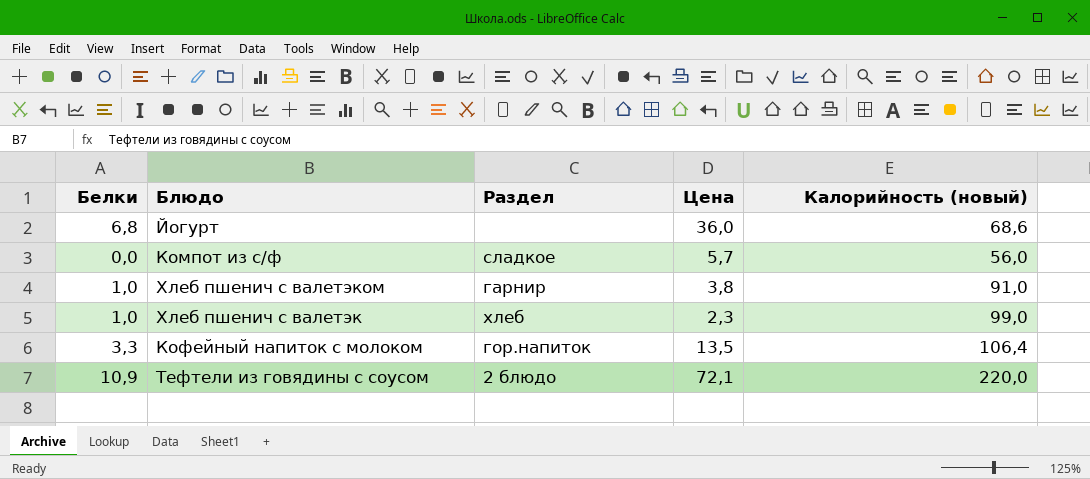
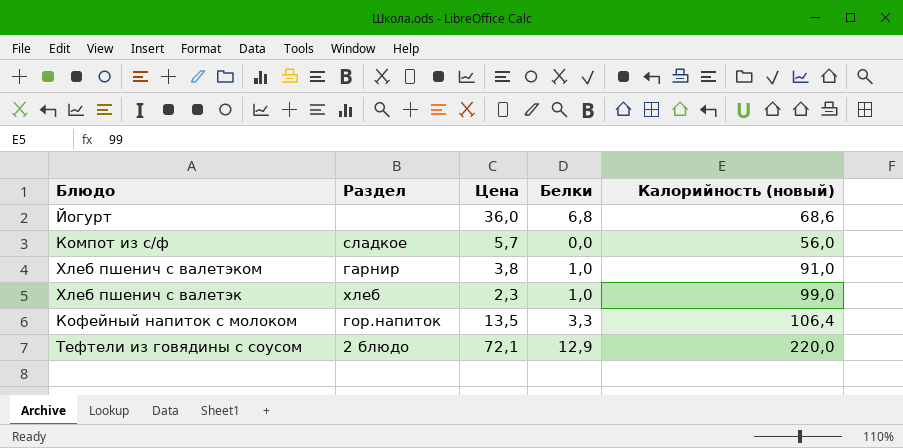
column Белки | position: 1 -> 4
Тефтели из говядины с соусом | Белки: 10,9 -> 12,9

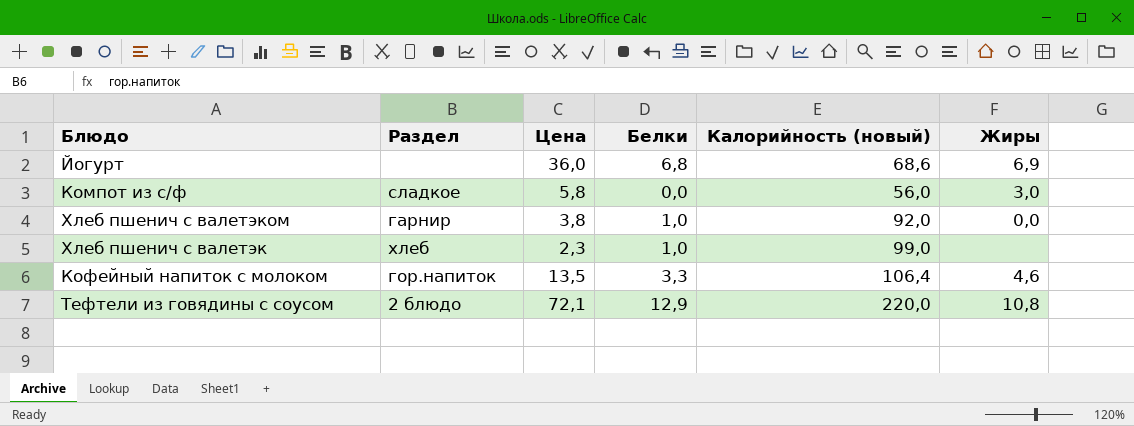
column Жиры | position: none -> 6
Компот из с/ф | Цена: 5,7 -> 5,8
Хлеб пшенич с валетэком | Калорийность (новый): 91,0 -> 92,0

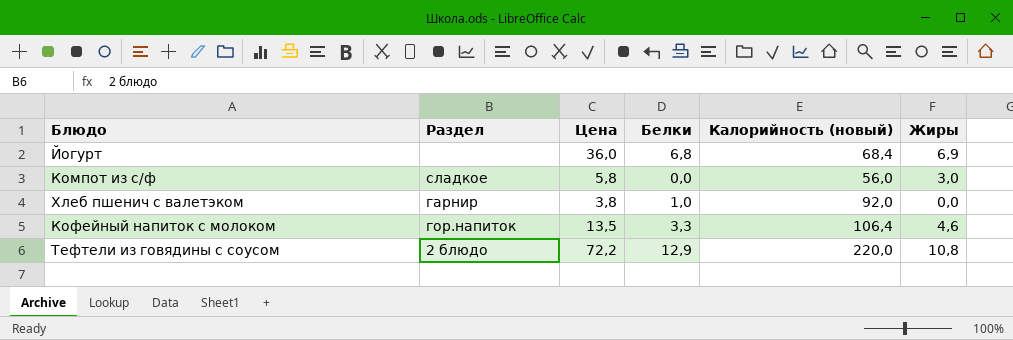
row Хлеб пшенич с валетэк: хлеб | 2,3 | 1,0 | 99,0 | none -> none
Йогурт | Калорийность (новый): 68,6 -> 68,4
Тефтели из говядины с соусом | Цена: 72,1 -> 72,2

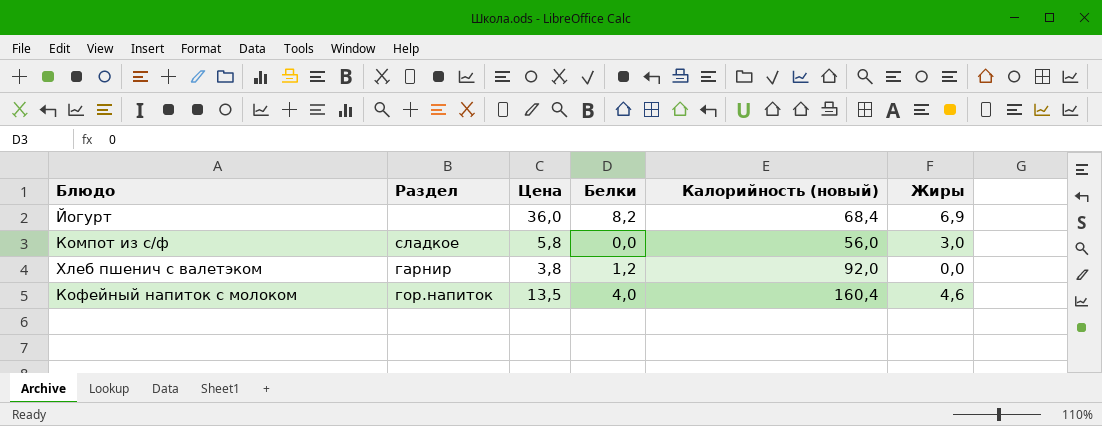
row Тефтели из говядины с соусом: 2 блюдо | 72,2 | 12,9 | 220,0 | 10,8 -> none
Йогурт | Белки: 6,8 -> 8,2
Хлеб пшенич с валетэком | Белки: 1,0 -> 1,2
Кофейный напиток с молоком | Белки: 3,3 -> 4,0
Кофейный напиток с молоком | Калорийность (новый): 106,4 -> 160,4

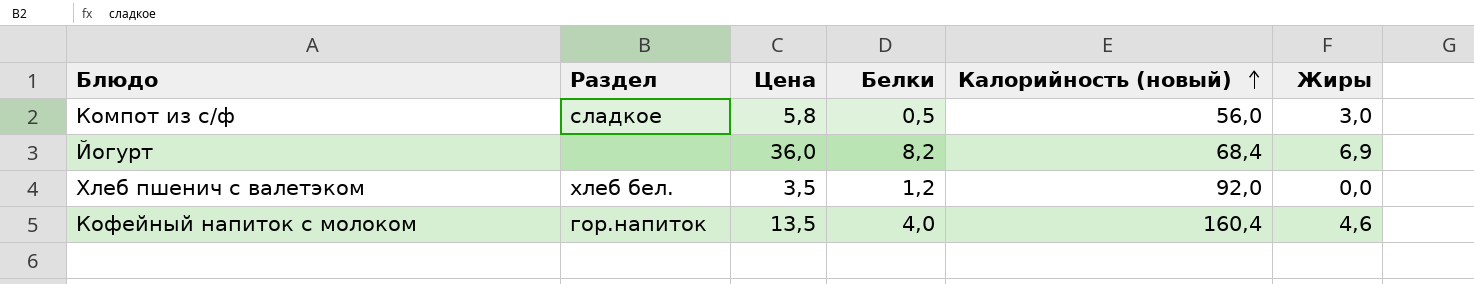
row order: none -> Калорийность (новый) ascending
Компот из с/ф | Белки: 0,0 -> 0,5
Хлеб пшенич с валетэком | Раздел: гарнир -> хлеб бел.
Хлеб пшенич с валетэком | Цена: 3,8 -> 3,5

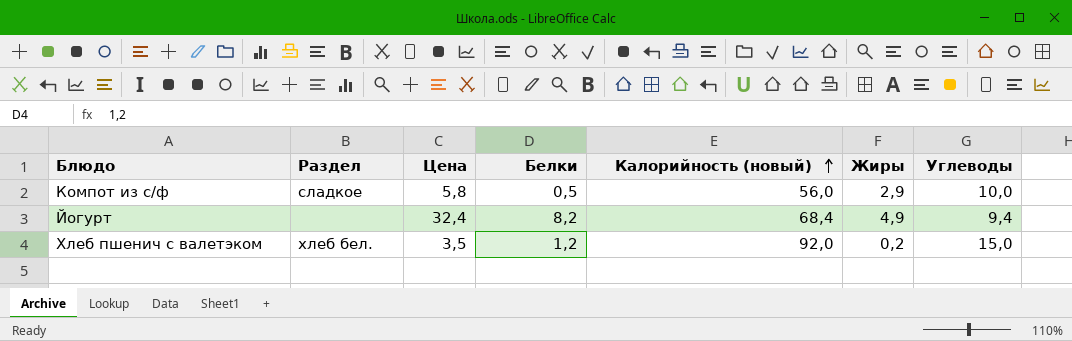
column Углеводы | position: none -> 7
row Кофейный напиток с молоком: гор.напиток | 13,5 | 4,0 | 160,4 | 4,6 -> none
Компот из с/ф | Жиры: 3,0 -> 2,9
Йогурт | Цена: 36,0 -> 32,4
Йогурт | Жиры: 6,9 -> 4,9
Хлеб пшенич с валетэком | Жиры: 0,0 -> 0,2

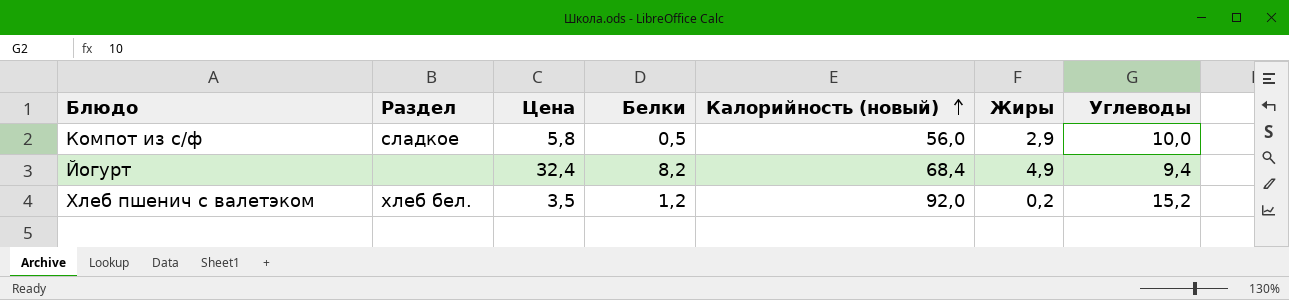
Хлеб пшенич с валетэком | Углеводы: 15,0 -> 15,2

